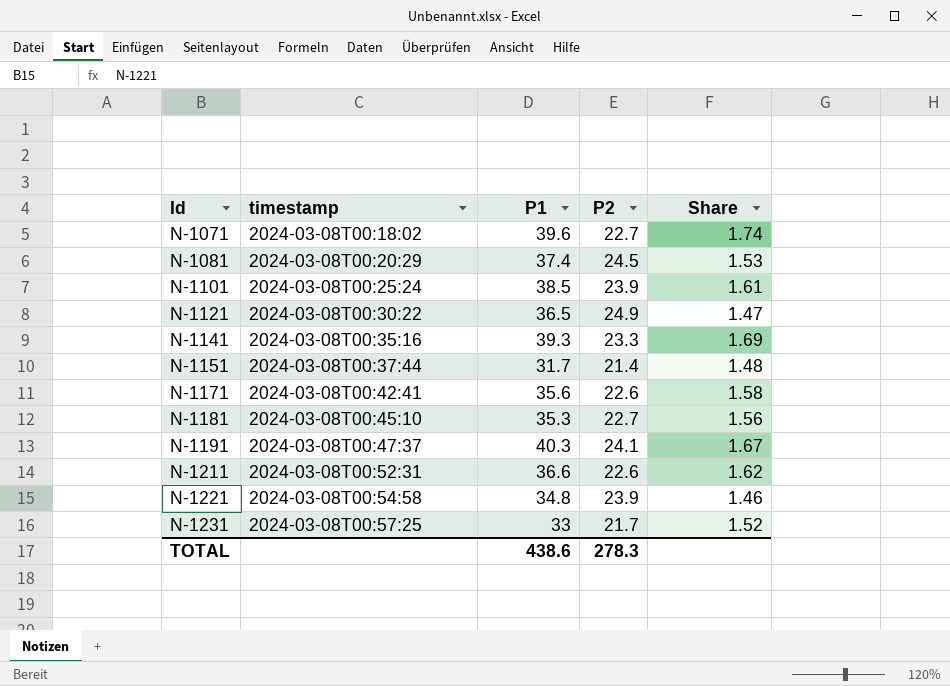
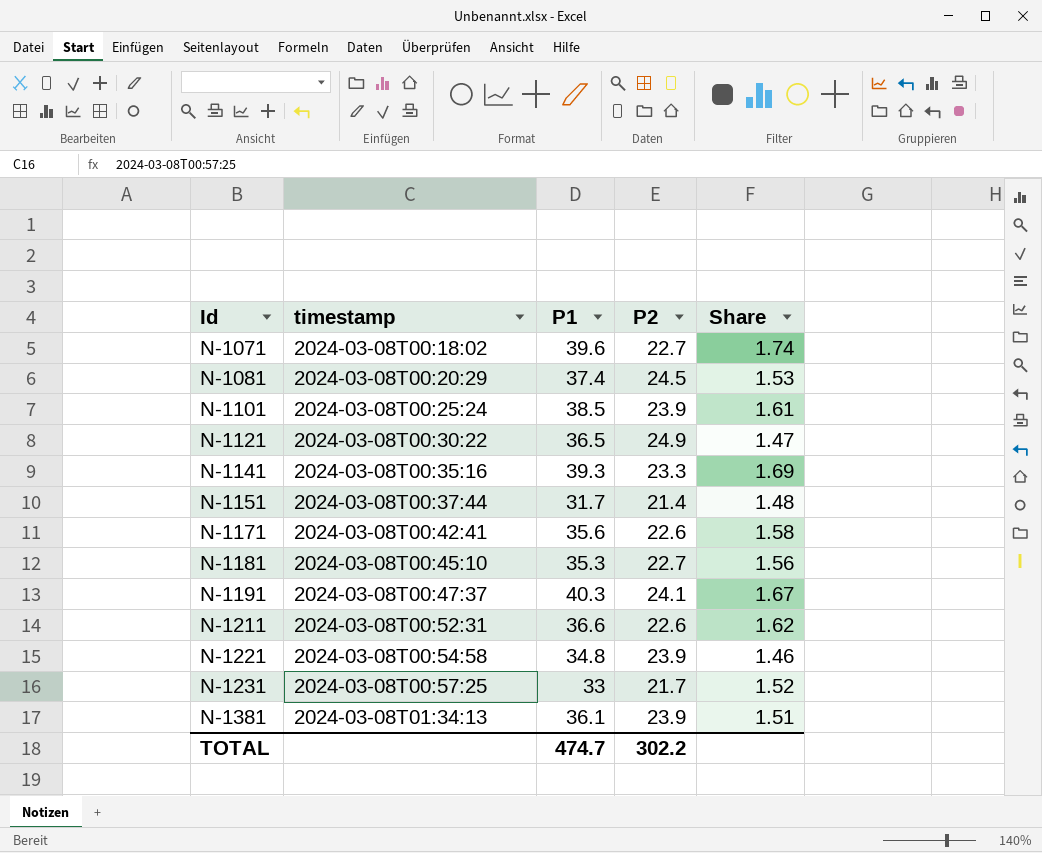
row N-1381: none -> 2024-03-08T01:34:13 | 36.1 | 23.9 | 1.51
TOTAL | P1: 438.6 -> 474.7
TOTAL | P2: 278.3 -> 302.2

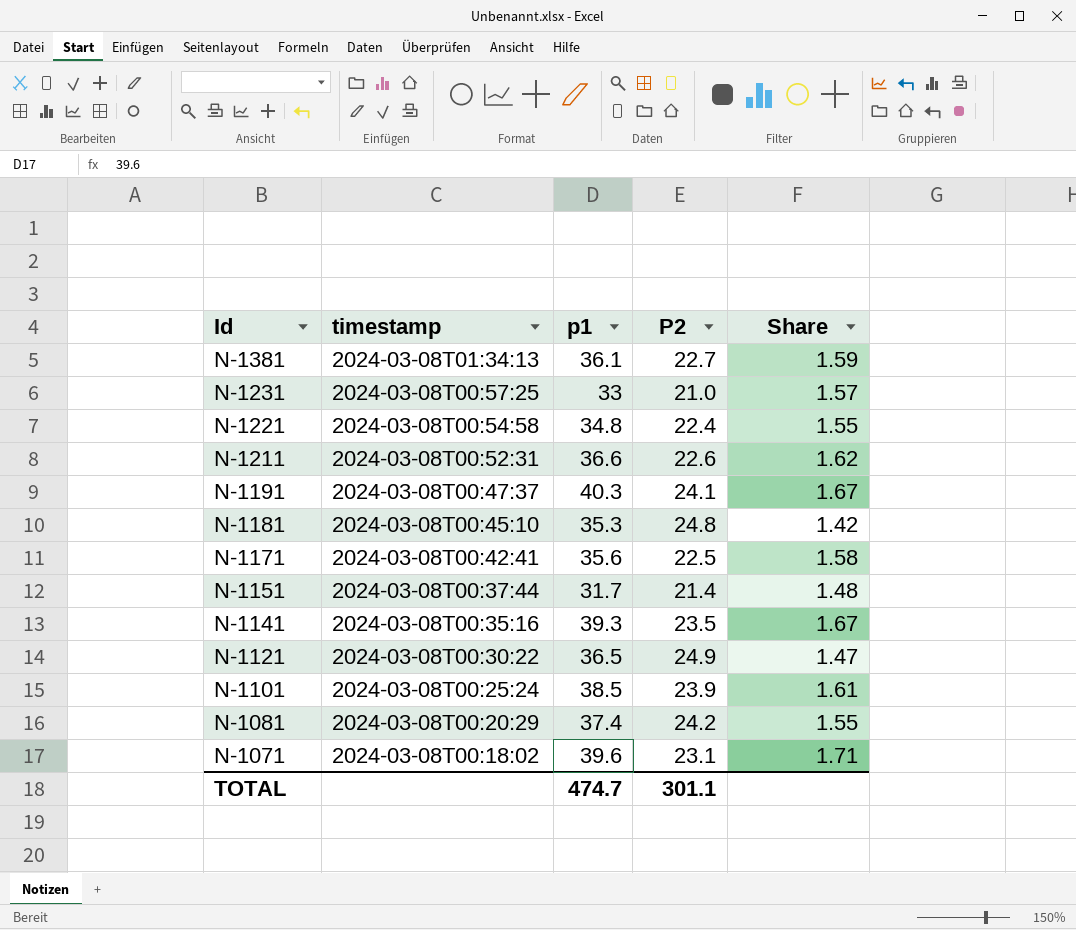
row order: Id ascending -> Id descending
column name: P1 -> p1
N-1381 | P2: 23.9 -> 22.7
N-1381 | Share: 1.51 -> 1.59
N-1231 | P2: 21.7 -> 21.0
N-1231 | Share: 1.52 -> 1.57
N-1221 | P2: 23.9 -> 22.4
N-1221 | Share: 1.46 -> 1.55
N-1181 | P2: 22.7 -> 24.8
N-1181 | Share: 1.56 -> 1.42
N-1171 | P2: 22.6 -> 22.5
N-1141 | P2: 23.3 -> 23.5
N-1141 | Share: 1.69 -> 1.67
N-1081 | P2: 24.5 -> 24.2
N-1081 | Share: 1.53 -> 1.55
N-1071 | P2: 22.7 -> 23.1
N-1071 | Share: 1.74 -> 1.71
TOTAL | P2: 302.2 -> 301.1

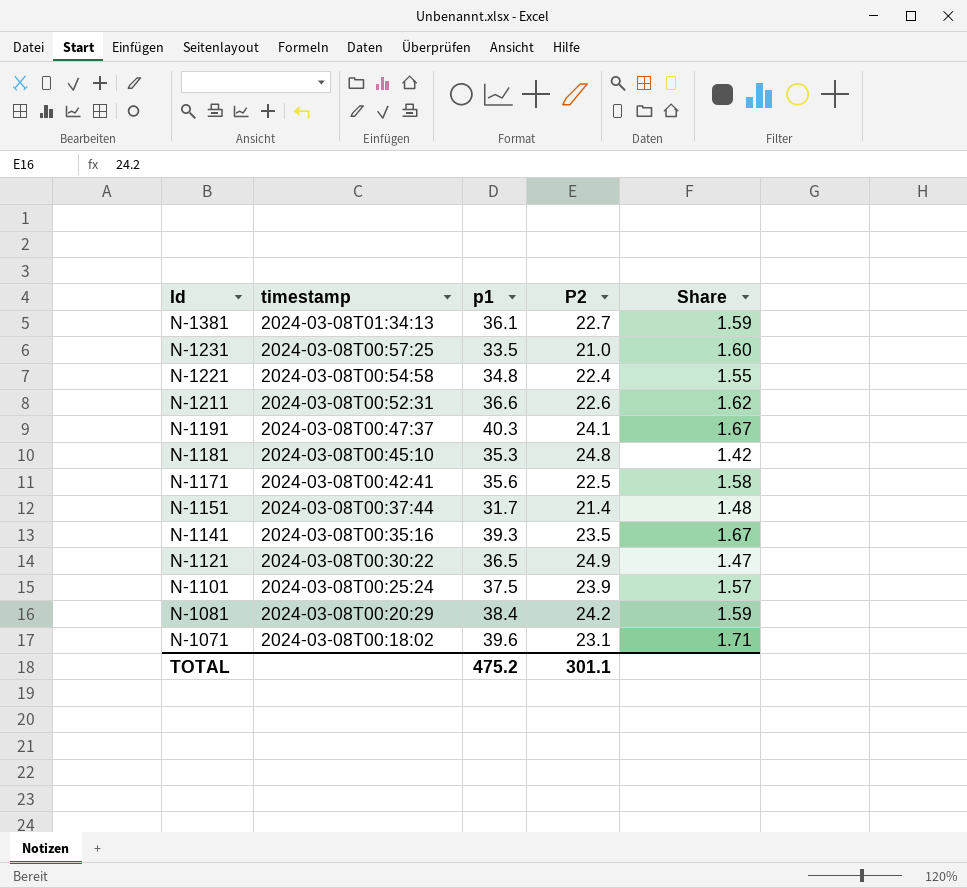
N-1231 | p1: 33 -> 33.5
N-1231 | Share: 1.57 -> 1.60
N-1101 | p1: 38.5 -> 37.5
N-1101 | Share: 1.61 -> 1.57
N-1081 | p1: 37.4 -> 38.4
N-1081 | Share: 1.55 -> 1.59
TOTAL | p1: 474.7 -> 475.2

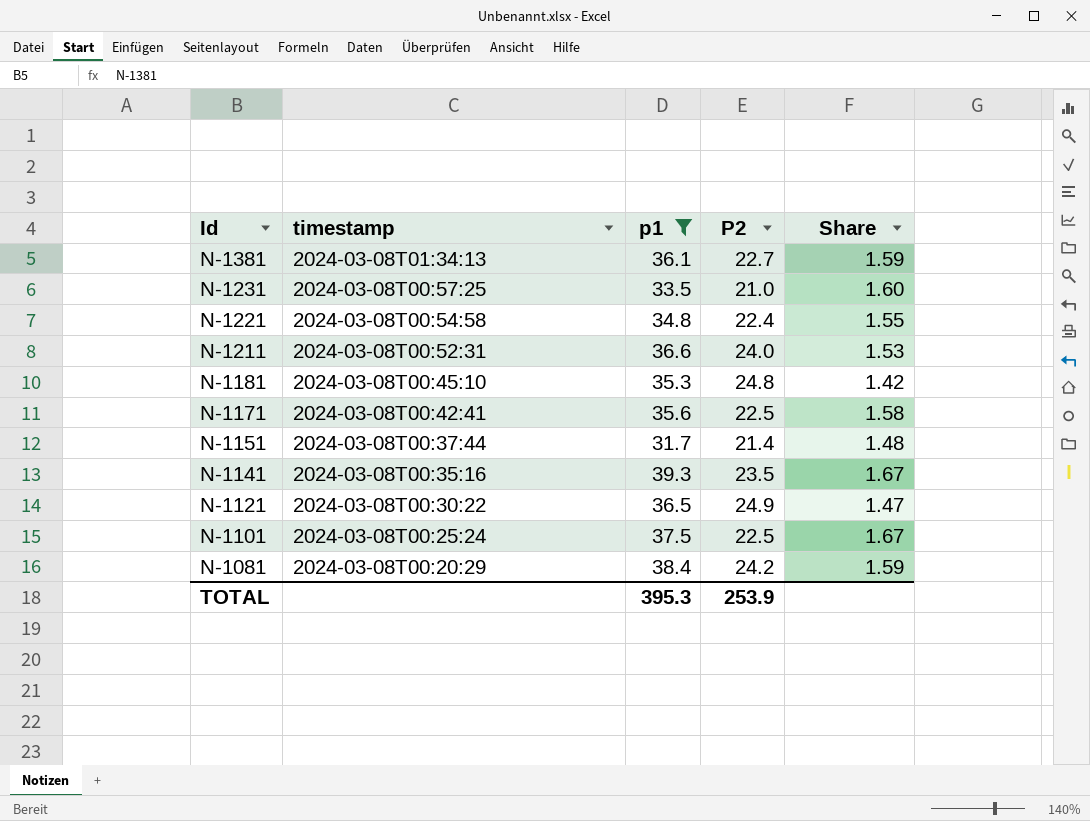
filter: none -> p1 <= 39.3
N-1211 | P2: 22.6 -> 24.0
N-1211 | Share: 1.62 -> 1.53
N-1101 | P2: 23.9 -> 22.5
N-1101 | Share: 1.57 -> 1.67
TOTAL | p1: 475.2 -> 395.3
TOTAL | P2: 301.1 -> 253.9

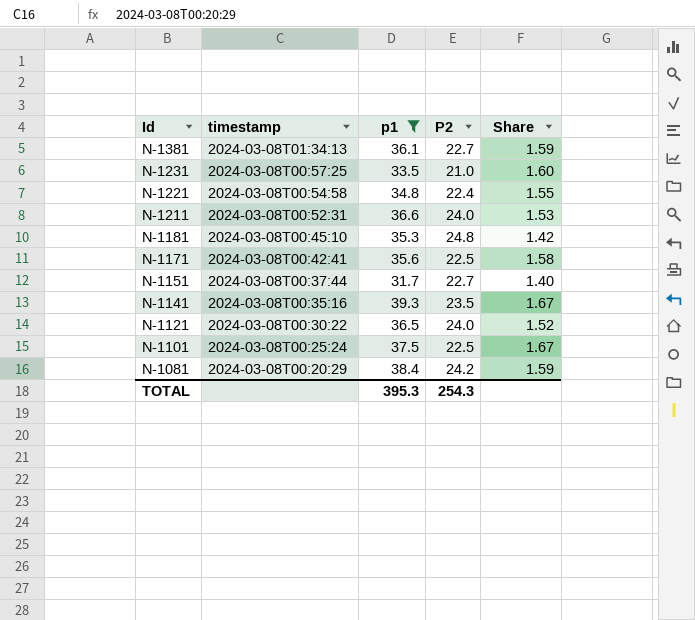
N-1151 | P2: 21.4 -> 22.7
N-1151 | Share: 1.48 -> 1.40
N-1121 | P2: 24.9 -> 24.0
N-1121 | Share: 1.47 -> 1.52
TOTAL | P2: 253.9 -> 254.3

